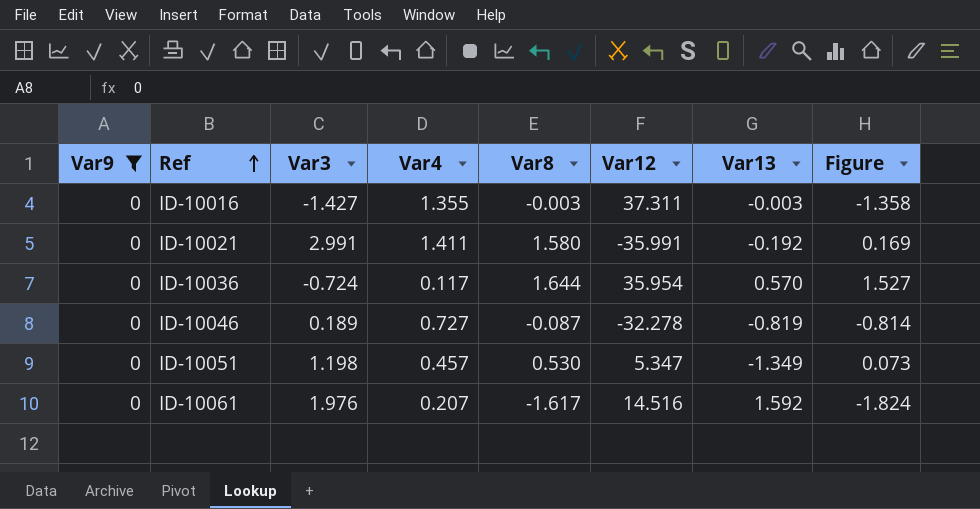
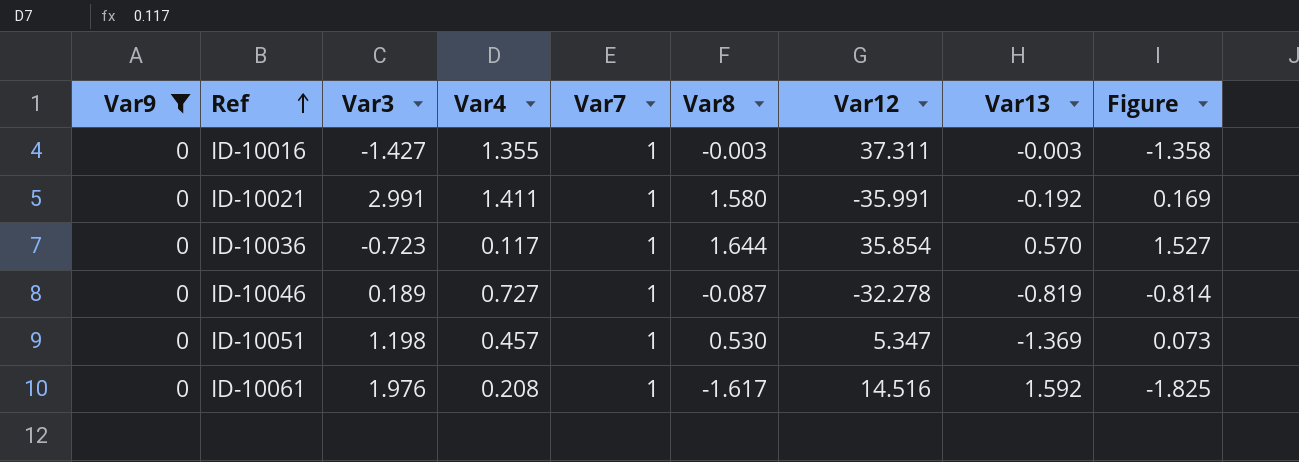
column Var7 | position: none -> 5
ID-10036 | Var3: -0.724 -> -0.723
ID-10036 | Var12: 35.954 -> 35.854
ID-10051 | Var13: -1.349 -> -1.369
ID-10061 | Var4: 0.207 -> 0.208
ID-10061 | Figure: -1.824 -> -1.825

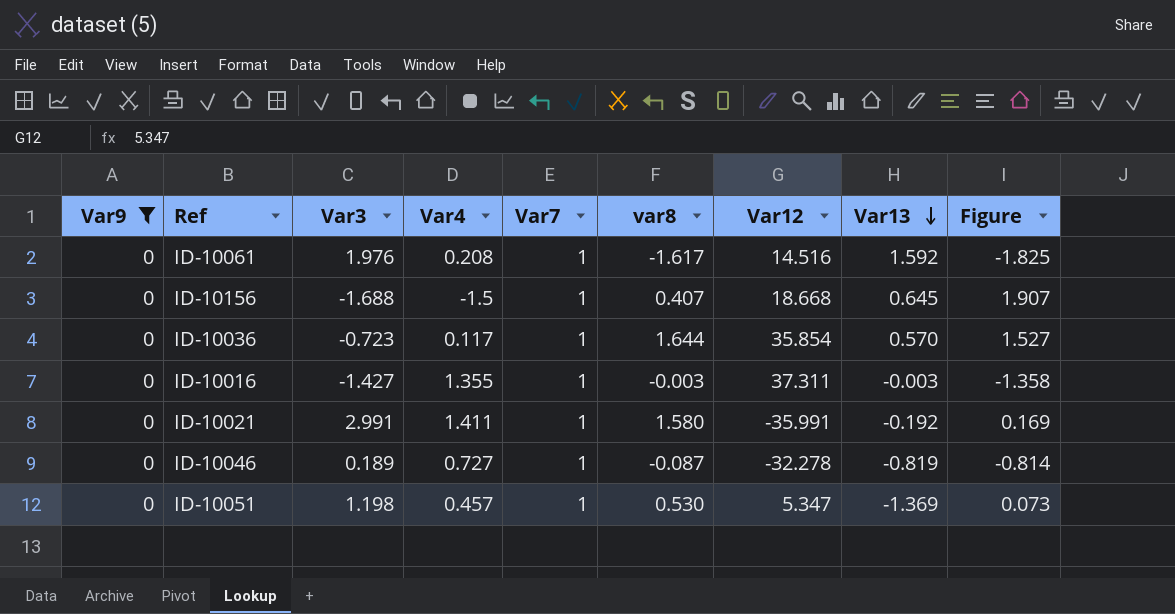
row order: Ref ascending -> Var13 descending
column name: Var8 -> var8
row ID-10156: none -> 0 | -1.688 | -1.5 | 1 | 0.407 | 18.668 | 0.645 | 1.907

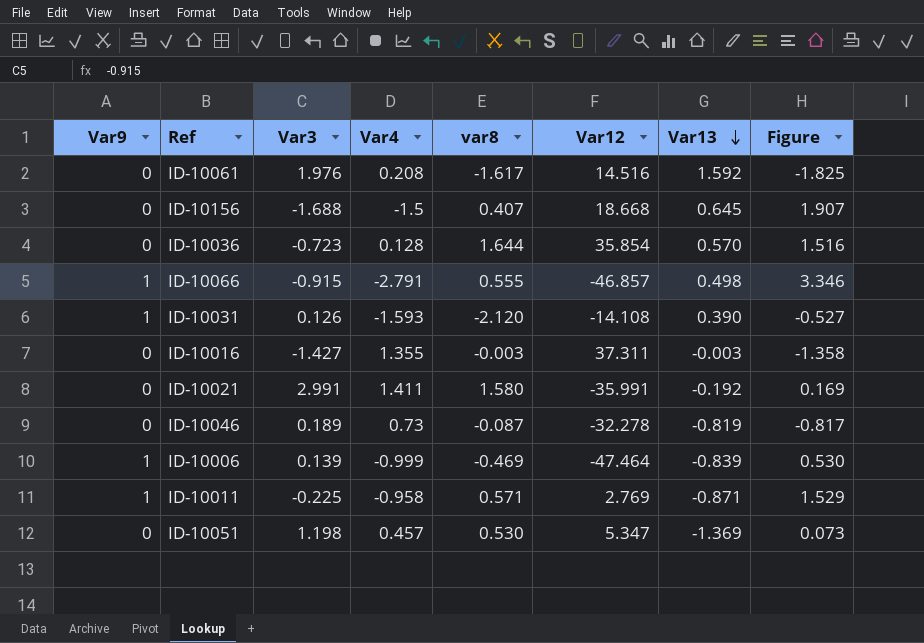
filter: Var9 = 0 -> none
column Var7 | position: 5 -> none
ID-10036 | Var4: 0.117 -> 0.128
ID-10036 | Figure: 1.527 -> 1.516
ID-10046 | Var4: 0.727 -> 0.73
ID-10046 | Figure: -0.814 -> -0.817

